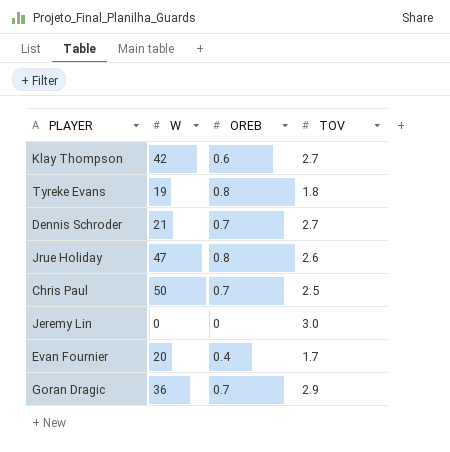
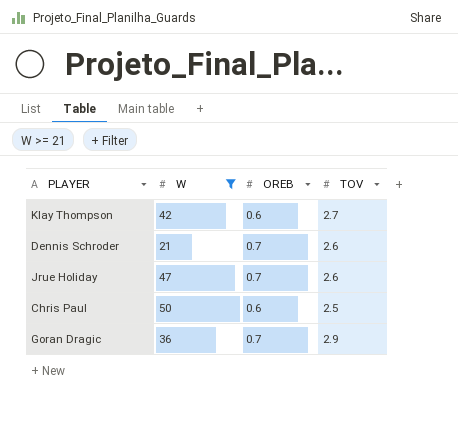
filter: none -> W >= 21
Dennis Schroder | TOV: 2.7 -> 2.6
Jrue Holiday | OREB: 0.8 -> 0.7
Chris Paul | OREB: 0.7 -> 0.6

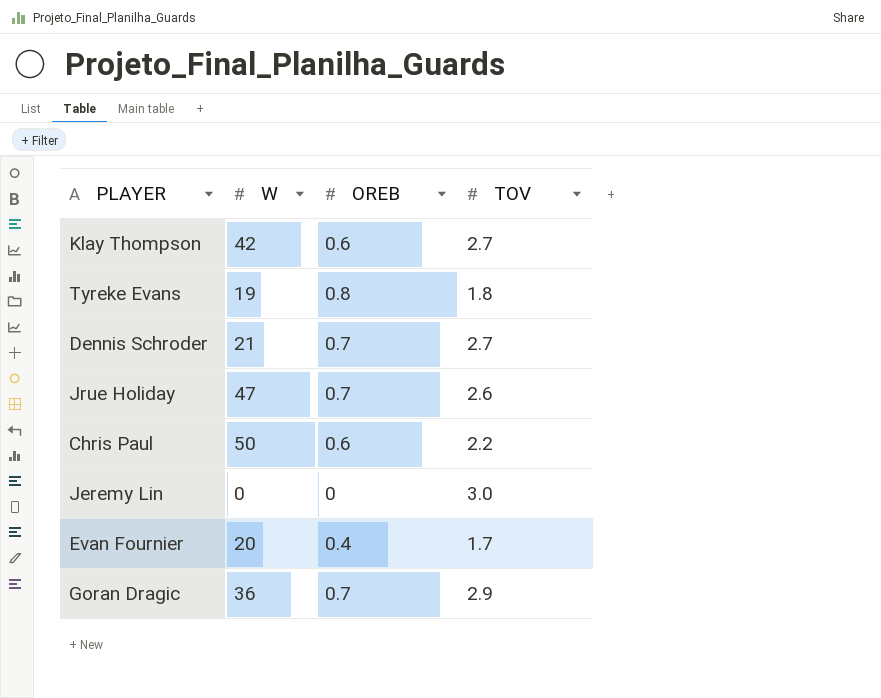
filter: W >= 21 -> none
Dennis Schroder | TOV: 2.6 -> 2.7
Chris Paul | TOV: 2.5 -> 2.2

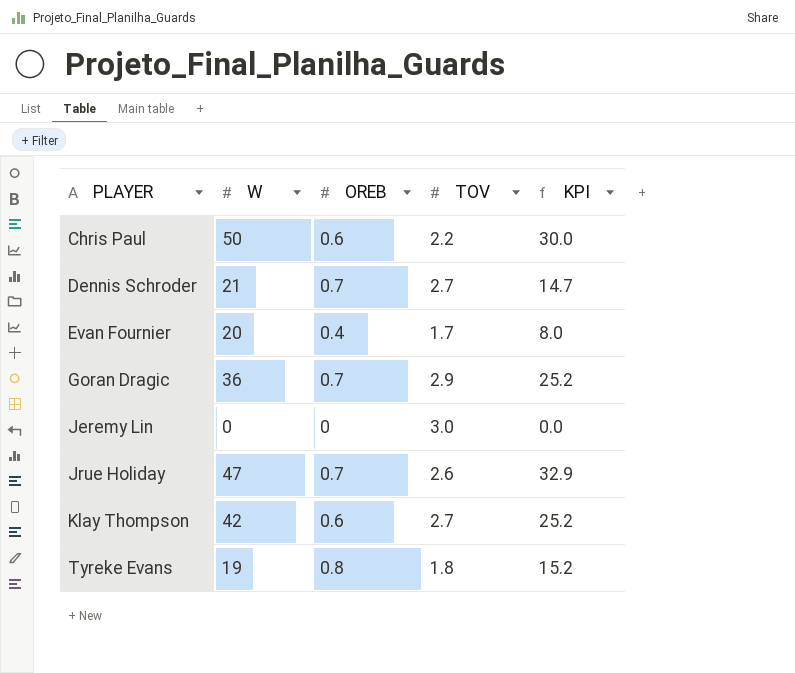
row order: none -> PLAYER ascending
column KPI | formula: none -> [W] * [OREB]

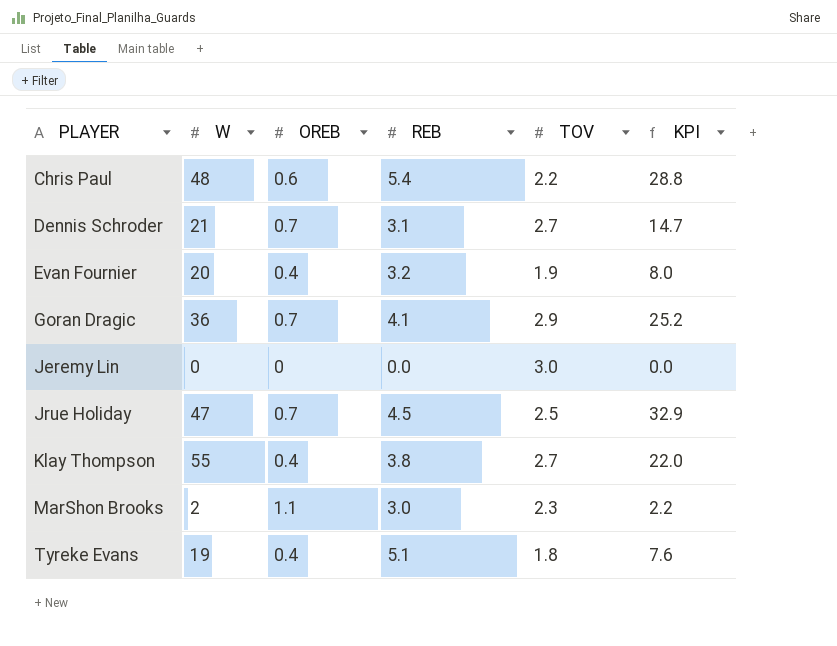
column REB | position: none -> 4
Chris Paul | W: 50 -> 48
Chris Paul | KPI: 30.0 -> 28.8
Evan Fournier | TOV: 1.7 -> 1.9
Jrue Holiday | TOV: 2.6 -> 2.5
Klay Thompson | W: 42 -> 55
Klay Thompson | OREB: 0.6 -> 0.4
Klay Thompson | KPI: 25.2 -> 22.0
row MarShon Brooks: none -> 2 | 1.1 | 3.0 | 2.3 | 2.2
Tyreke Evans | OREB: 0.8 -> 0.4
Tyreke Evans | KPI: 15.2 -> 7.6

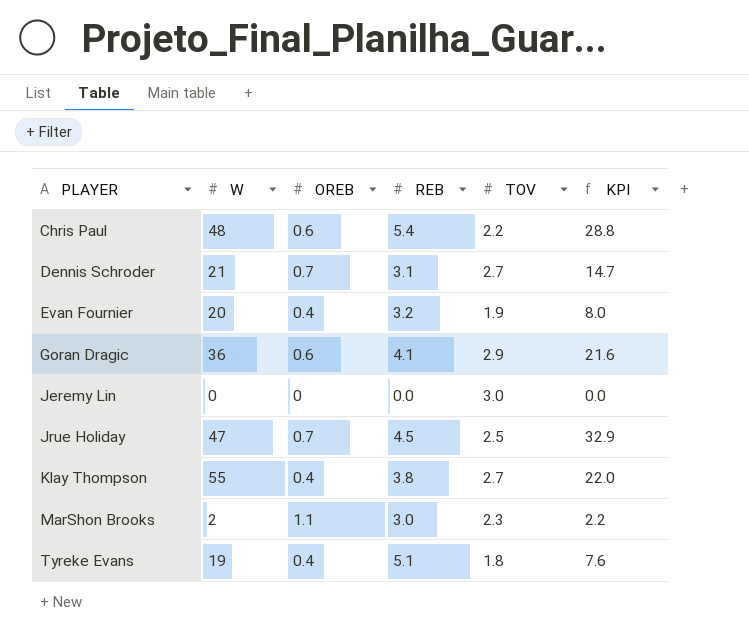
Goran Dragic | OREB: 0.7 -> 0.6
Goran Dragic | KPI: 25.2 -> 21.6

